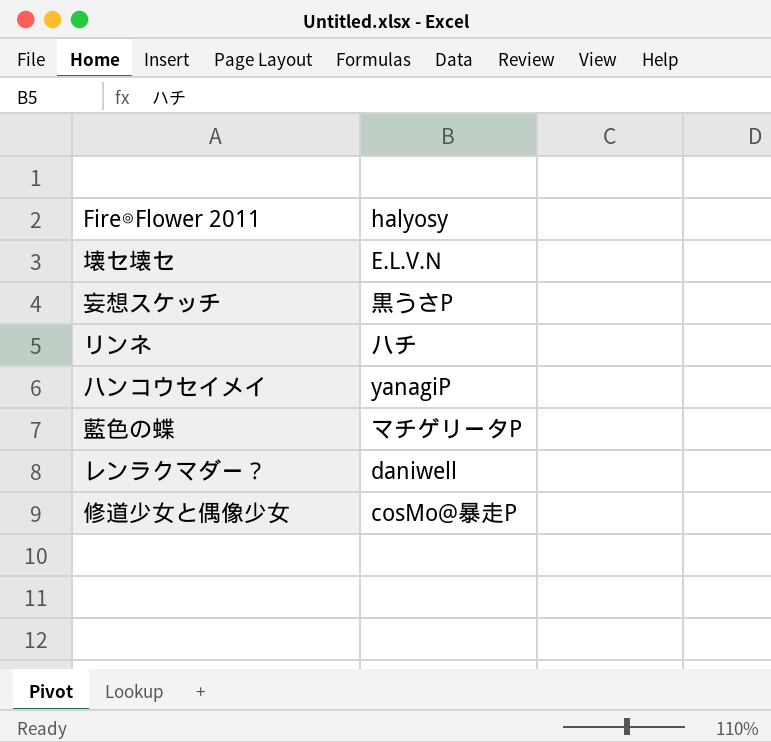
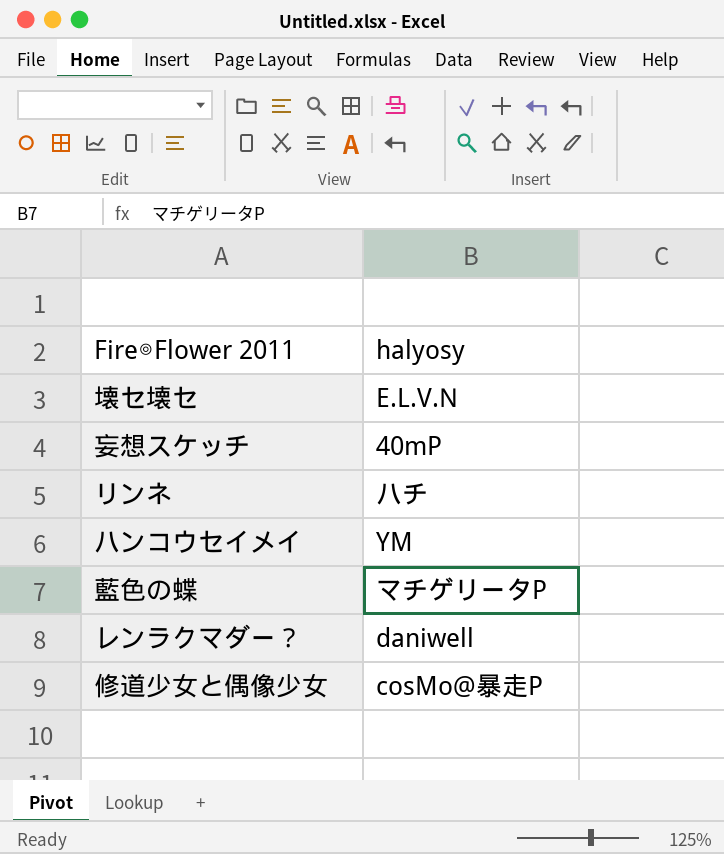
妄想スケッチ | halyosy: 黒うさP -> 40mP
ハンコウセイメイ | halyosy: yanagiP -> YM

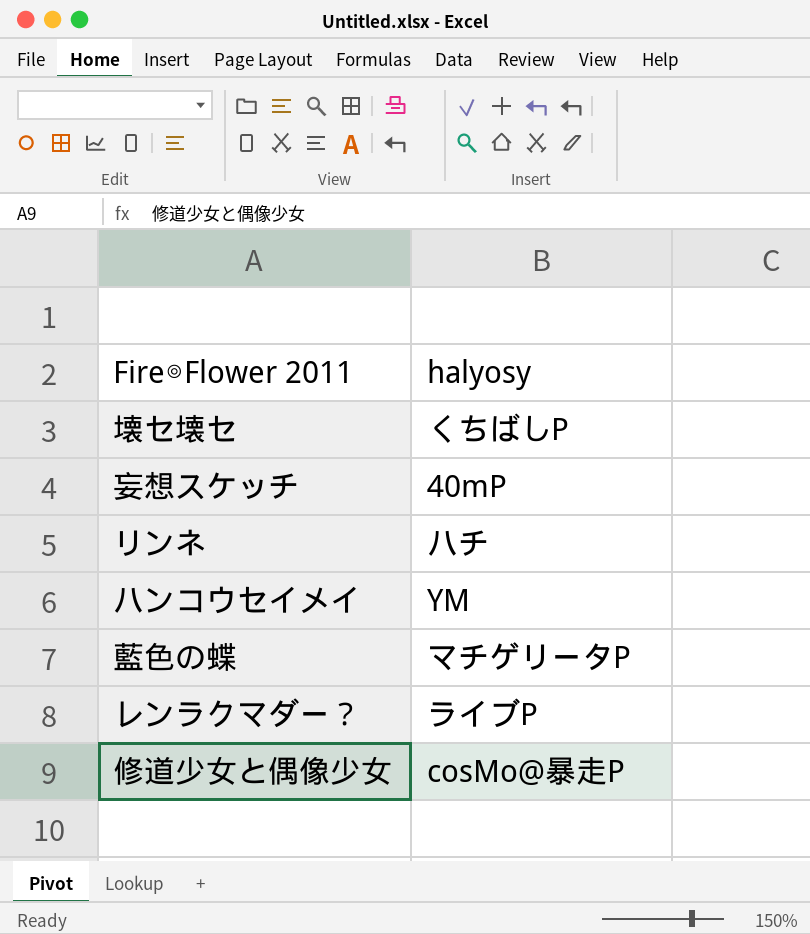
壊セ壊セ | halyosy: E.L.V.N -> くちばしP
レンラクマダー？ | halyosy: daniwell -> ライブP

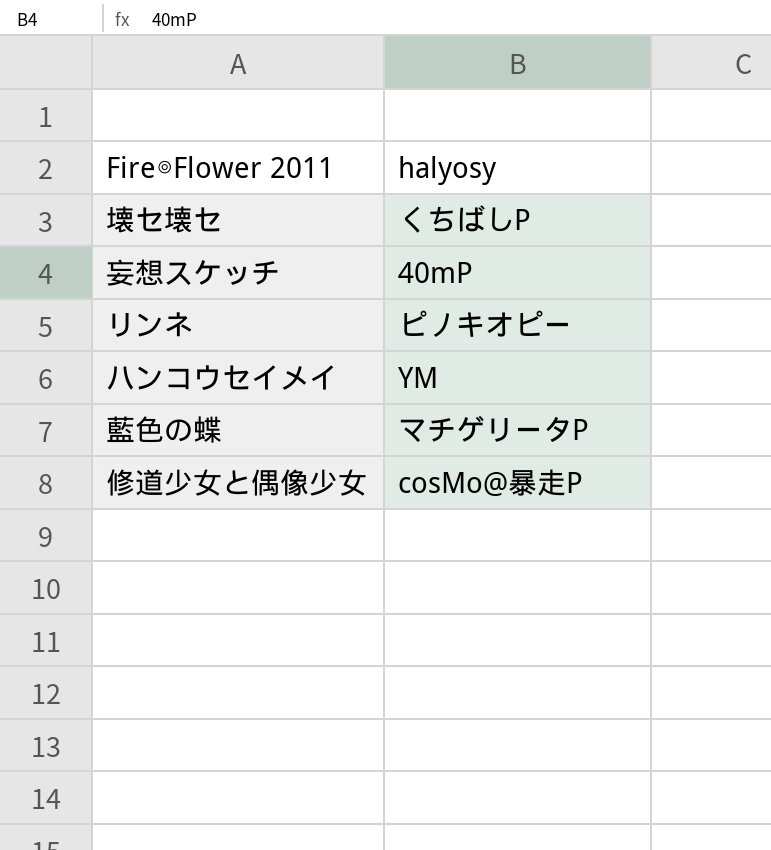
row レンラクマダー？: ライブP -> none
リンネ | halyosy: ハチ -> ピノキオピー

